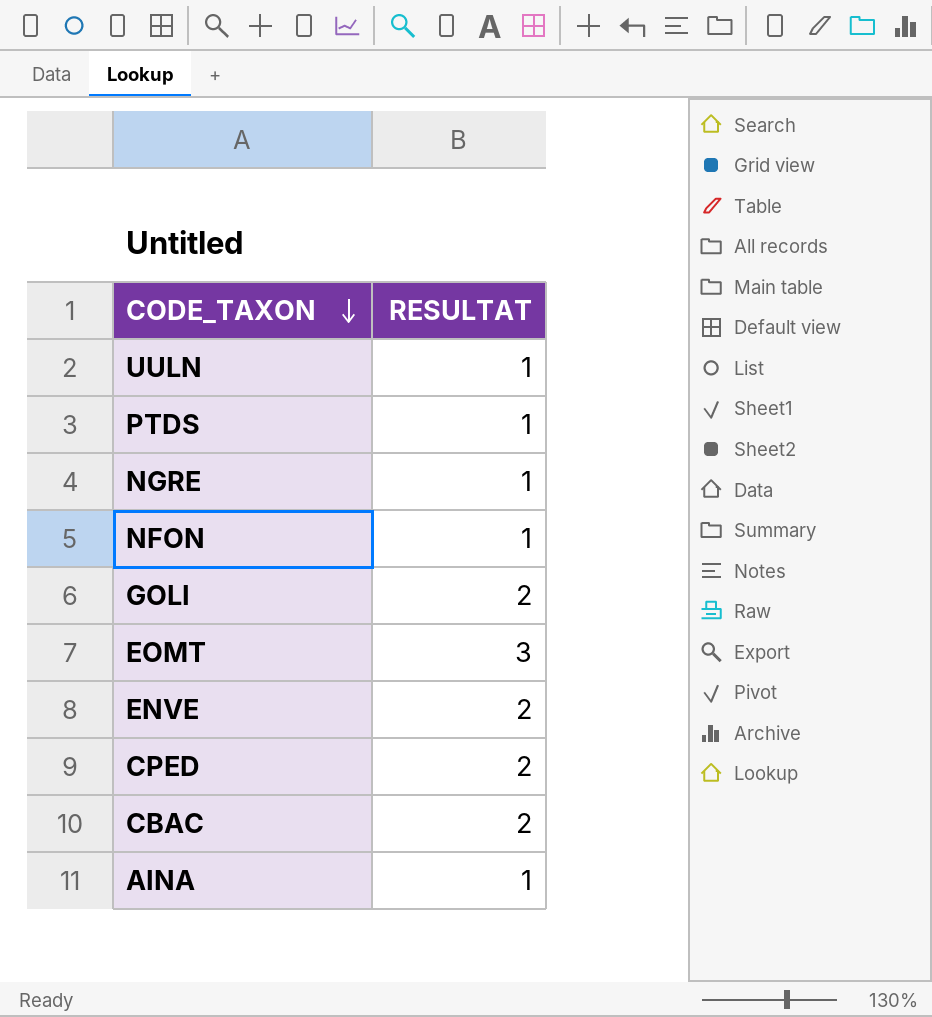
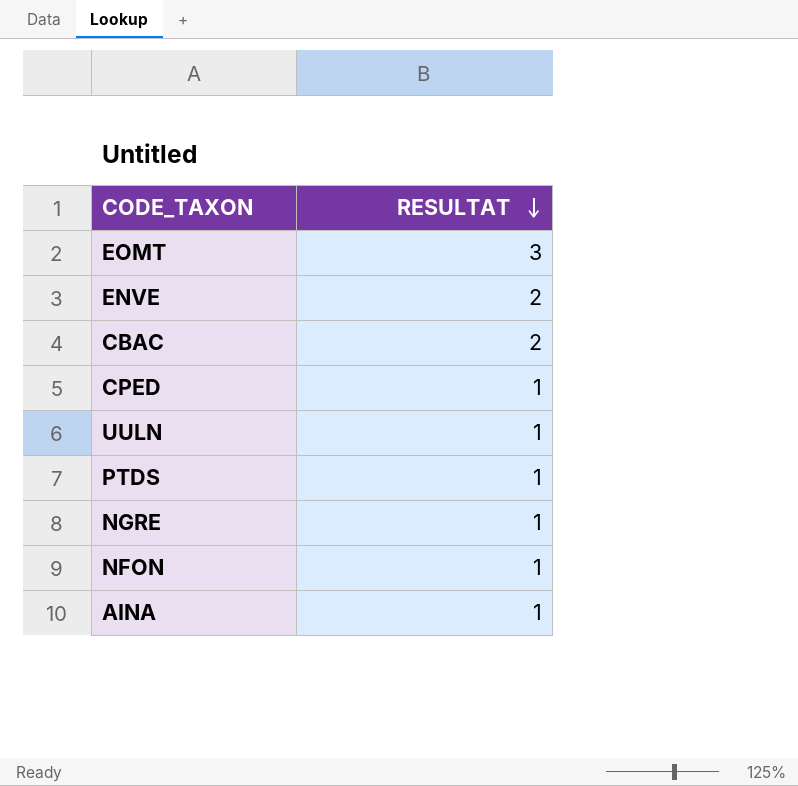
row order: CODE_TAXON descending -> RESULTAT descending
row GOLI: 2 -> none
CPED | RESULTAT: 2 -> 1

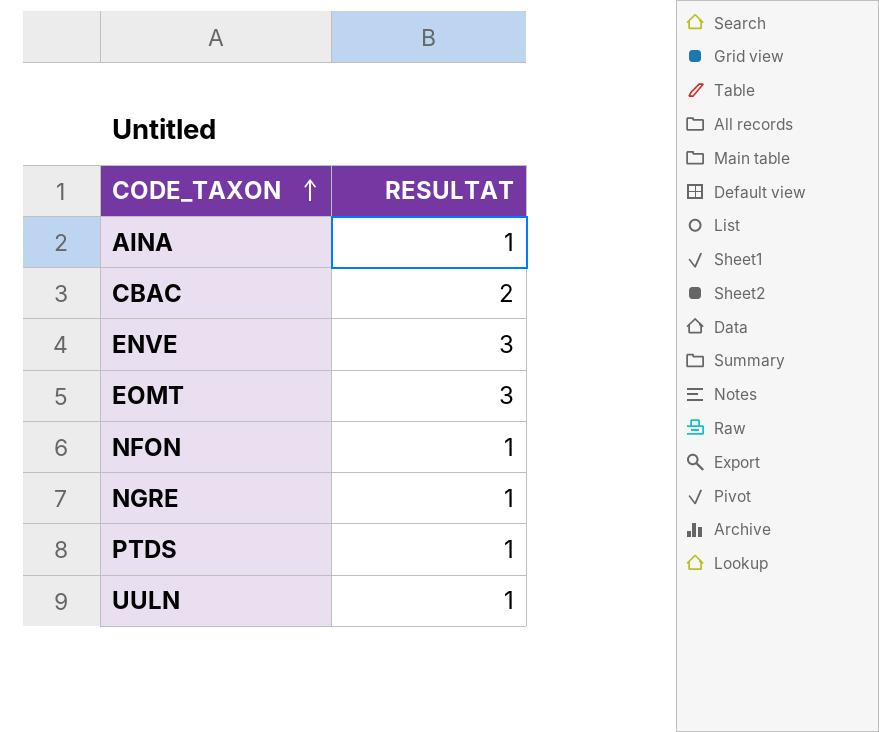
row order: RESULTAT descending -> CODE_TAXON ascending
row CPED: 1 -> none
ENVE | RESULTAT: 2 -> 3

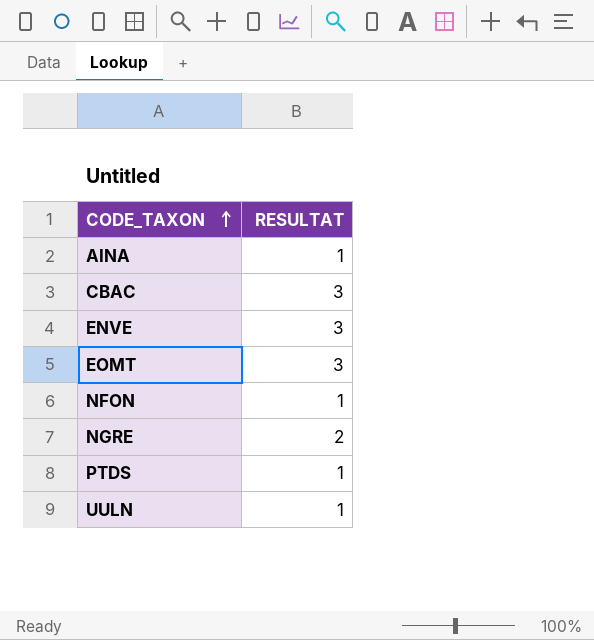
CBAC | RESULTAT: 2 -> 3
NGRE | RESULTAT: 1 -> 2

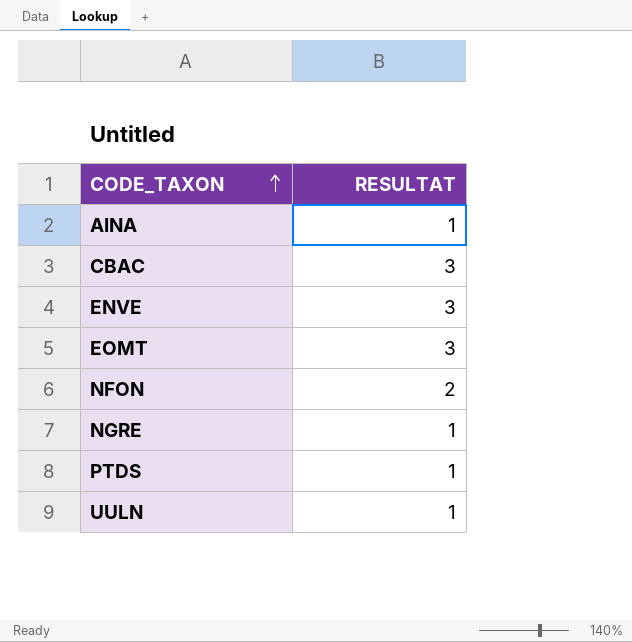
NFON | RESULTAT: 1 -> 2
NGRE | RESULTAT: 2 -> 1

